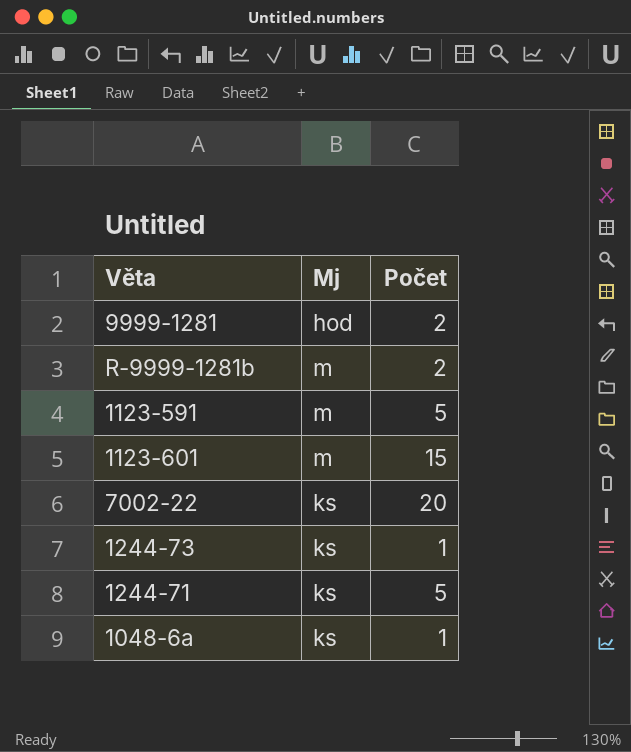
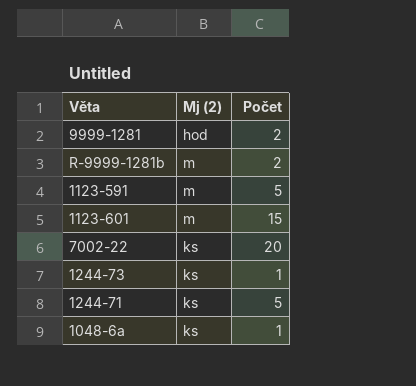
column name: Mj -> Mj (2)

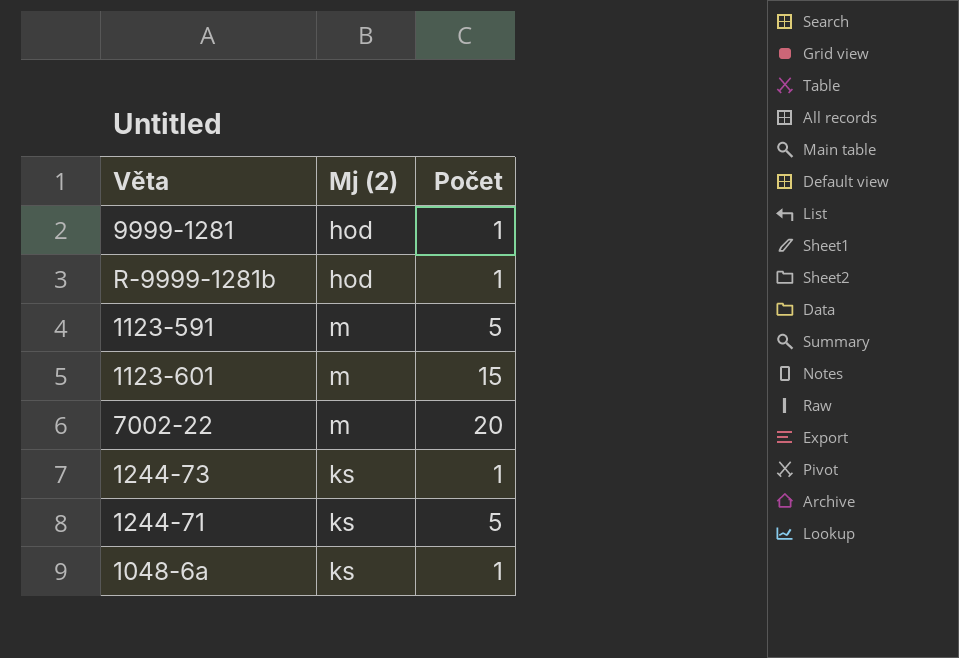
9999-1281 | Počet: 2 -> 1
R-9999-1281b | Mj (2): m -> hod
R-9999-1281b | Počet: 2 -> 1
7002-22 | Mj (2): ks -> m

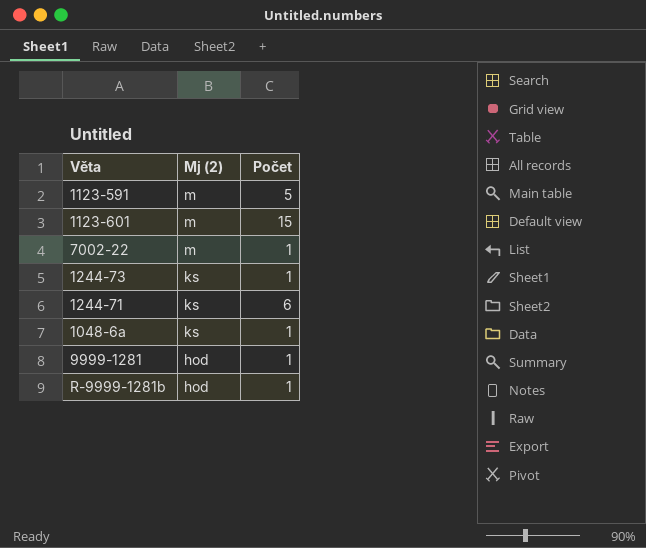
row order: none -> Mj (2) descending
7002-22 | Počet: 20 -> 1
1244-71 | Počet: 5 -> 6

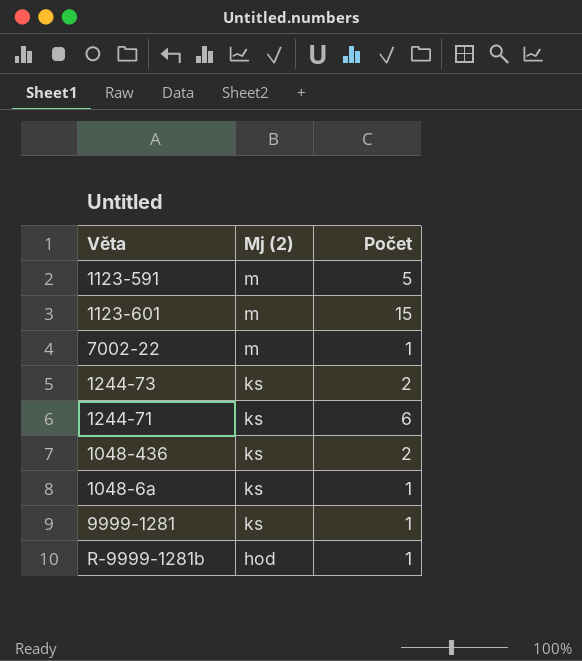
1244-73 | Počet: 1 -> 2
row 1048-436: none -> ks | 2
9999-1281 | Mj (2): hod -> ks

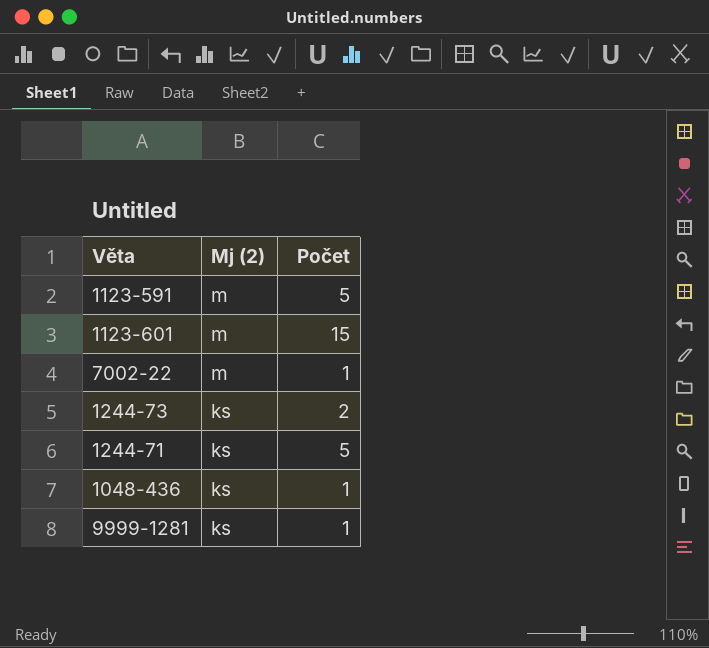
row 1048-6a: ks | 1 -> none
row R-9999-1281b: hod | 1 -> none
1244-71 | Počet: 6 -> 5
1048-436 | Počet: 2 -> 1

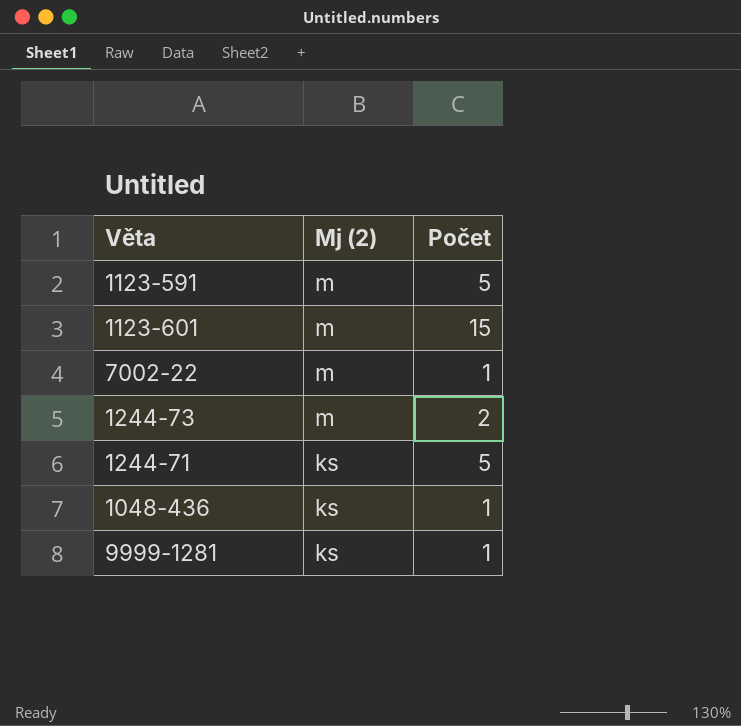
1244-73 | Mj (2): ks -> m

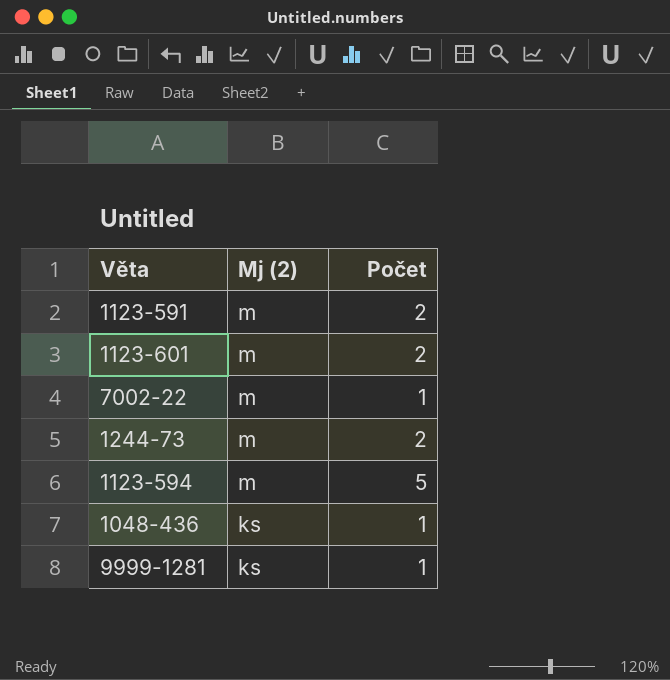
row 1244-71: ks | 5 -> none
1123-591 | Počet: 5 -> 2
1123-601 | Počet: 15 -> 2
row 1123-594: none -> m | 5

